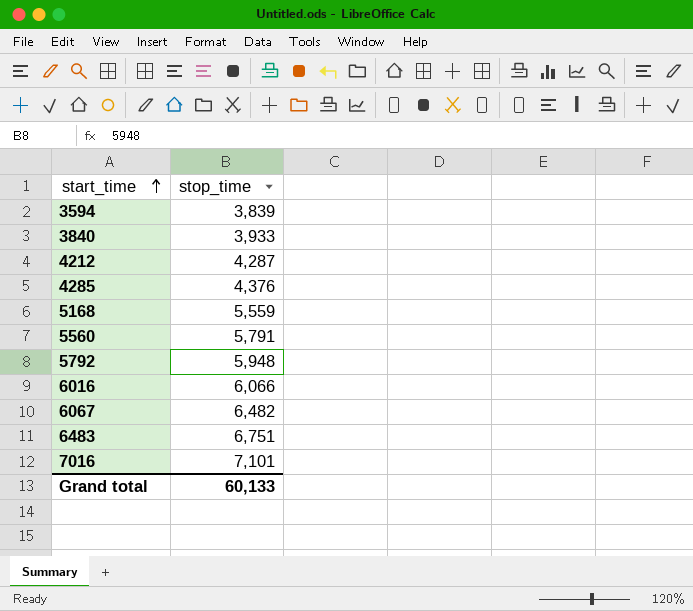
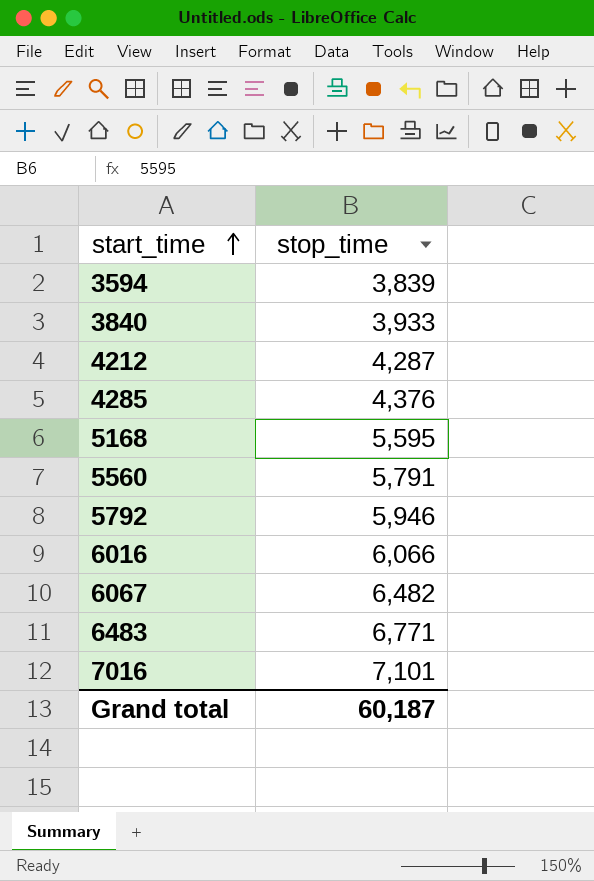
5168 | stop_time: 5,559 -> 5,595
5792 | stop_time: 5,948 -> 5,946
6483 | stop_time: 6,751 -> 6,771
Grand total | stop_time: 60,133 -> 60,187

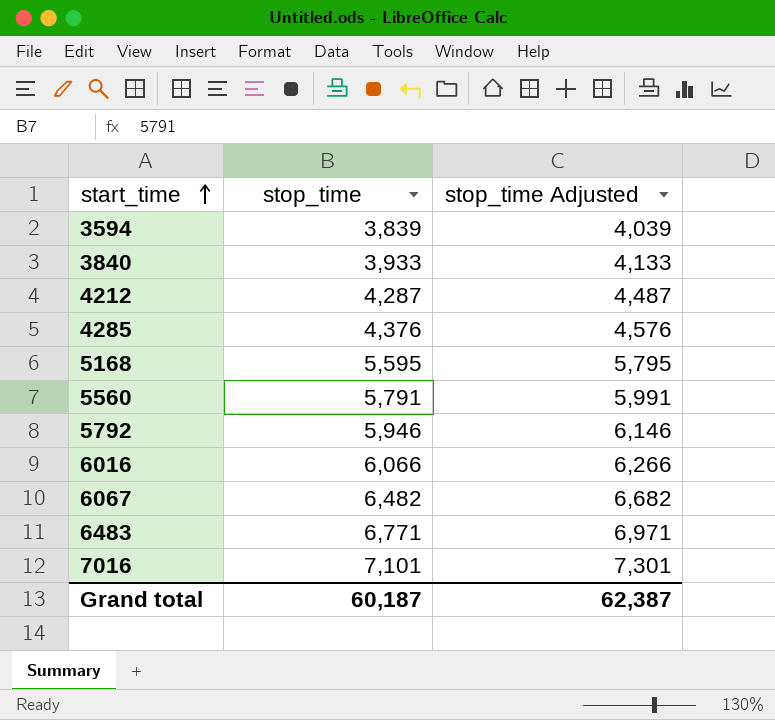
column stop_time Adjusted | formula: none -> [stop_time] + 200

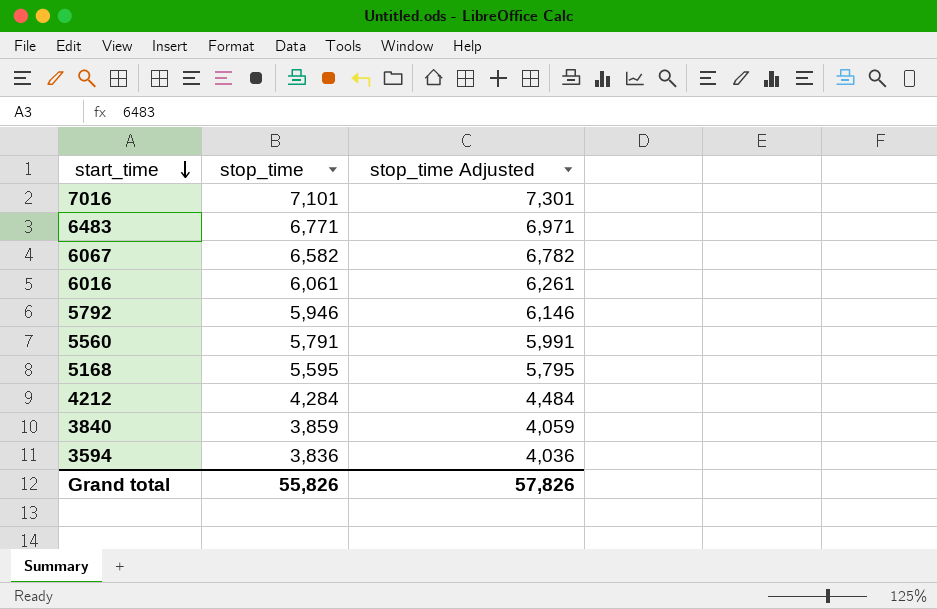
row order: start_time ascending -> start_time descending
row 4285: 4,376 | 4,576 -> none
6067 | stop_time: 6,482 -> 6,582
6067 | stop_time Adjusted: 6,682 -> 6,782
6016 | stop_time: 6,066 -> 6,061
6016 | stop_time Adjusted: 6,266 -> 6,261
4212 | stop_time: 4,287 -> 4,284
4212 | stop_time Adjusted: 4,487 -> 4,484
3840 | stop_time: 3,933 -> 3,859
3840 | stop_time Adjusted: 4,133 -> 4,059
3594 | stop_time: 3,839 -> 3,836
3594 | stop_time Adjusted: 4,039 -> 4,036
Grand total | stop_time: 60,187 -> 55,826
Grand total | stop_time Adjusted: 62,387 -> 57,826

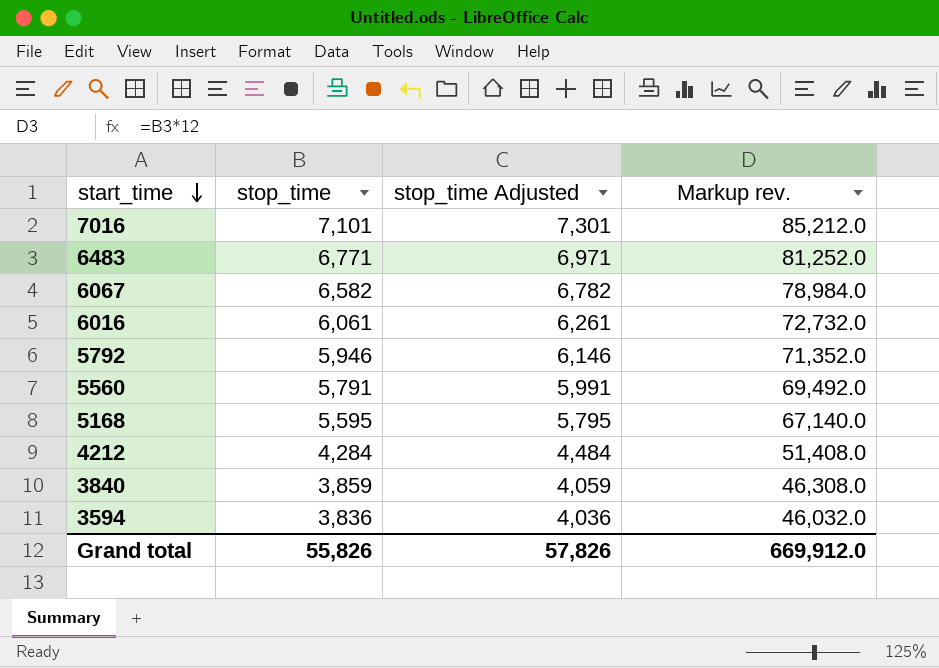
column Markup rev. | formula: none -> [stop_time] * 12

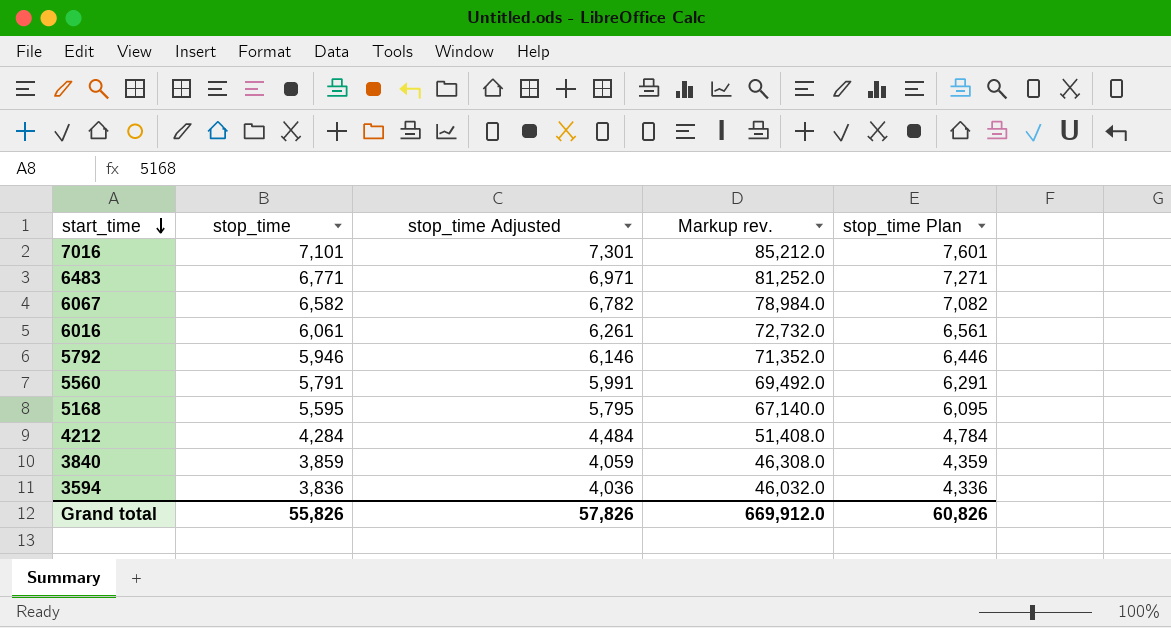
column stop_time Plan | formula: none -> [stop_time] + 500

